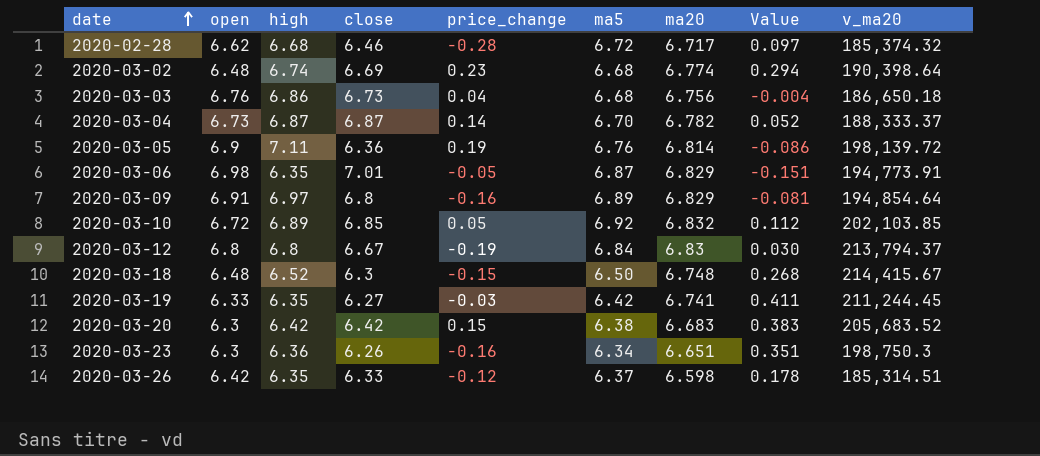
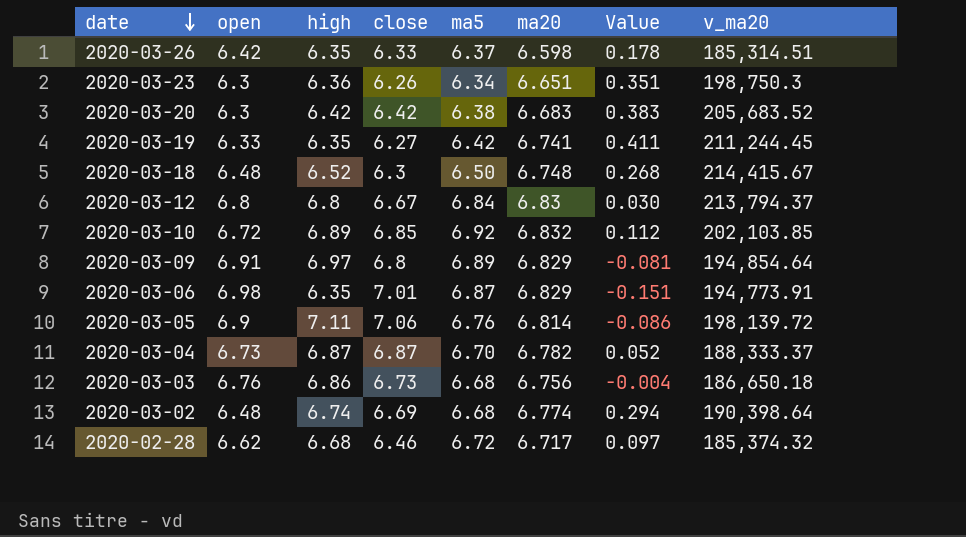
row order: date ascending -> date descending
column price_change | position: 5 -> none
2020-03-05 | close: 6.36 -> 7.06

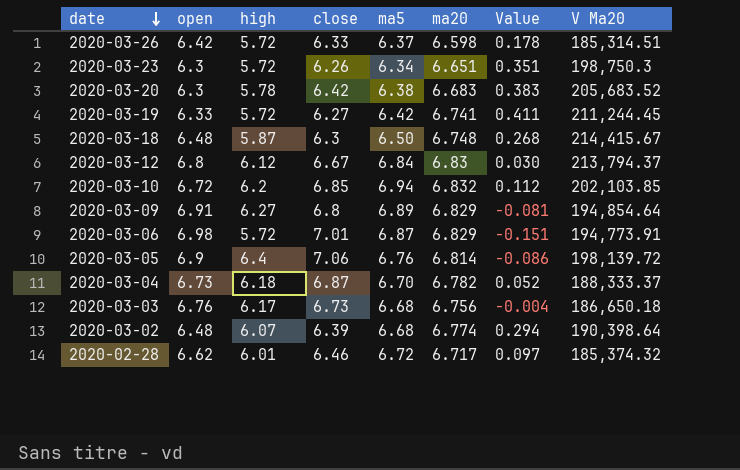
column name: v_ma20 -> V Ma20
2020-03-26 | high: 6.35 -> 5.72
2020-03-23 | high: 6.36 -> 5.72
2020-03-20 | high: 6.42 -> 5.78
2020-03-19 | high: 6.35 -> 5.72
2020-03-18 | high: 6.52 -> 5.87
2020-03-12 | high: 6.8 -> 6.12
2020-03-10 | high: 6.89 -> 6.2
2020-03-10 | ma5: 6.92 -> 6.94
2020-03-09 | high: 6.97 -> 6.27
2020-03-06 | high: 6.35 -> 5.72
2020-03-05 | high: 7.11 -> 6.4
2020-03-04 | high: 6.87 -> 6.18
2020-03-03 | high: 6.86 -> 6.17
2020-03-02 | high: 6.74 -> 6.07
2020-03-02 | close: 6.69 -> 6.39
2020-02-28 | high: 6.68 -> 6.01

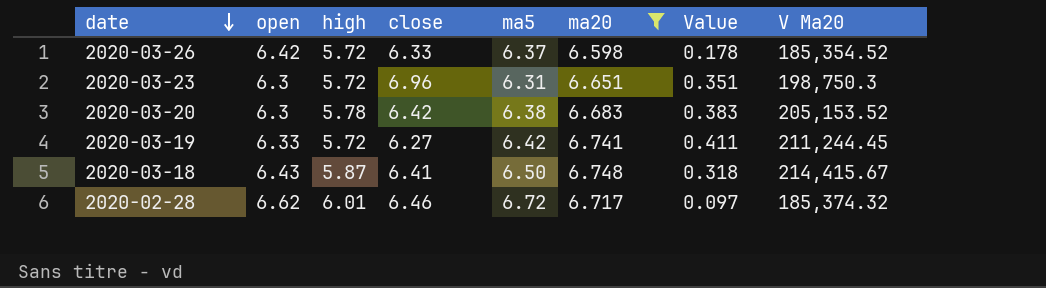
filter: none -> ma20 <= 6.748
2020-03-26 | V Ma20: 185,314.51 -> 185,354.52
2020-03-23 | close: 6.26 -> 6.96
2020-03-23 | ma5: 6.34 -> 6.31
2020-03-20 | V Ma20: 205,683.52 -> 205,153.52
2020-03-18 | open: 6.48 -> 6.43
2020-03-18 | close: 6.3 -> 6.41
2020-03-18 | Value: 0.268 -> 0.318

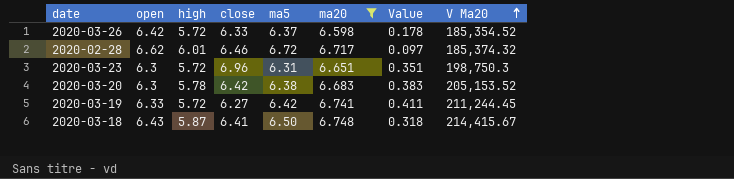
row order: date descending -> V Ma20 ascending

